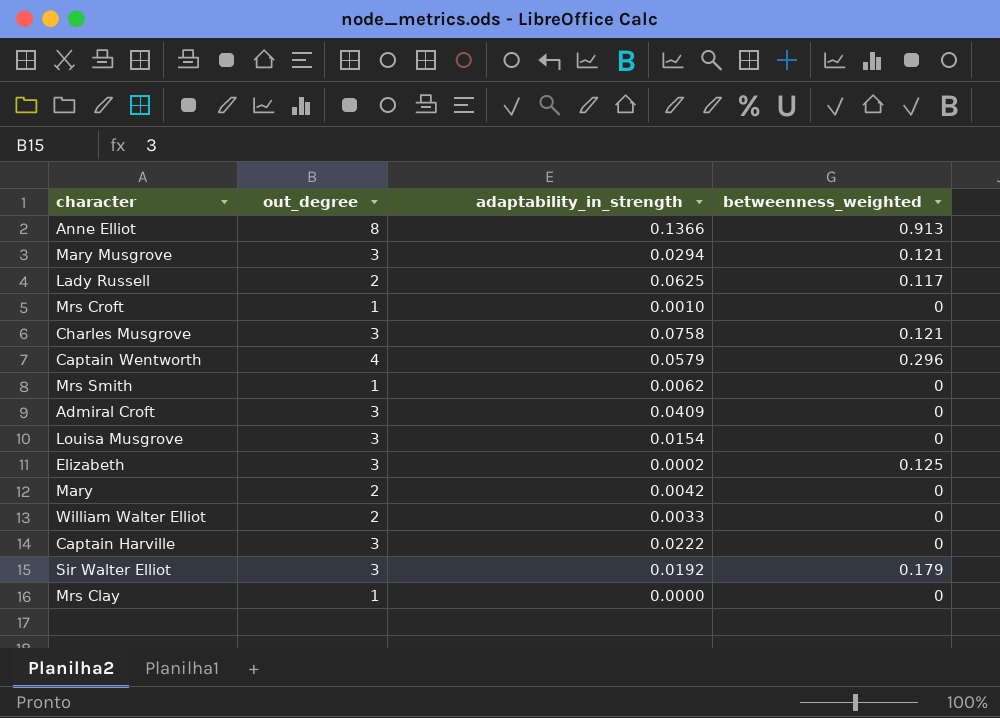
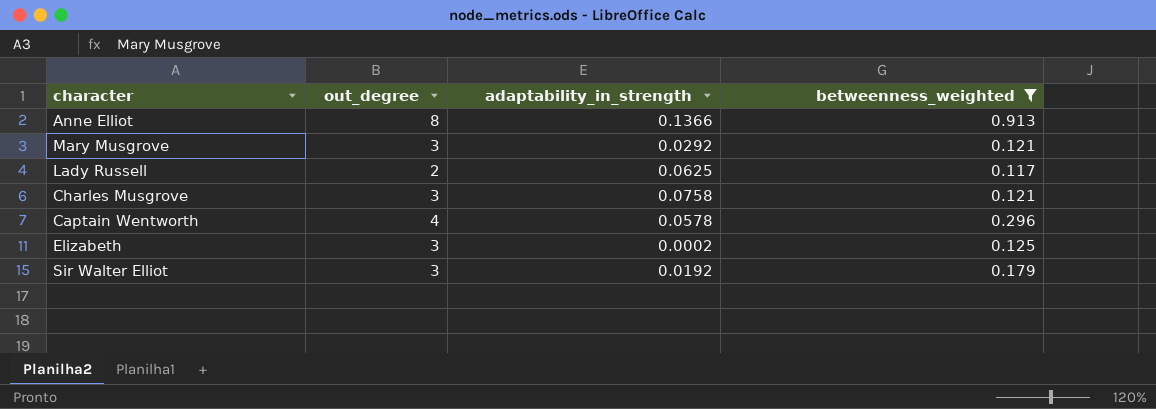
filter: none -> betweenness_weighted != 0
Mary Musgrove | adaptability_in_strength: 0.0294 -> 0.0292
Captain Wentworth | adaptability_in_strength: 0.0579 -> 0.0578

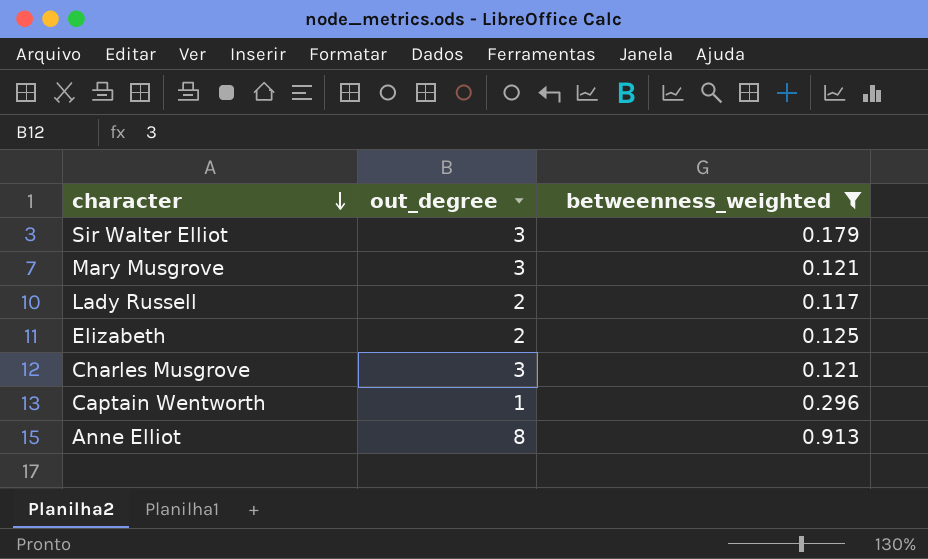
row order: none -> character descending
column adaptability_in_strength | position: 3 -> none
Elizabeth | out_degree: 3 -> 2
Captain Wentworth | out_degree: 4 -> 1

